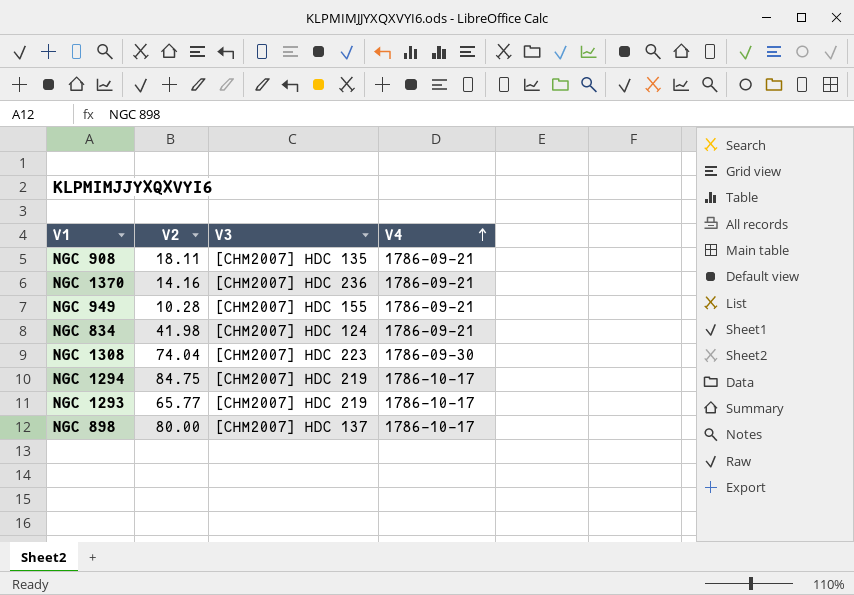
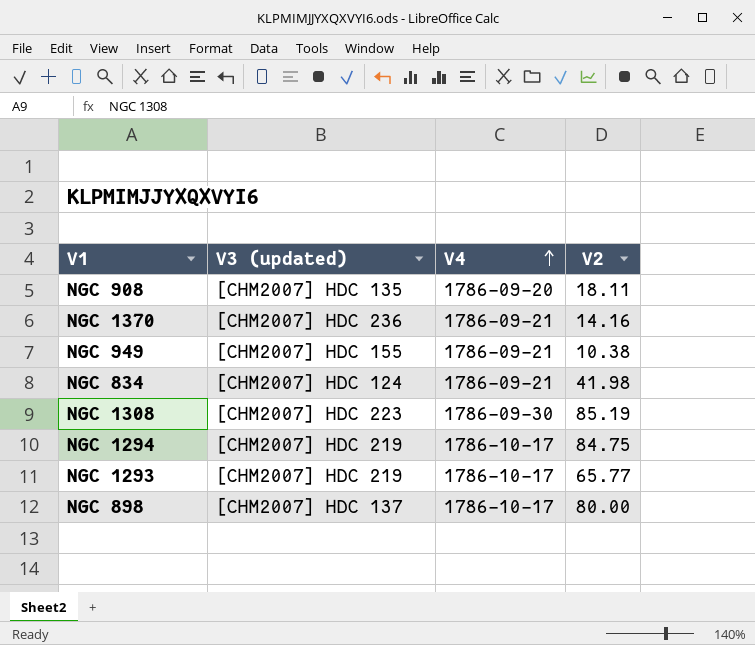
column name: V3 -> V3 (updated)
column V2 | position: 2 -> 4
NGC 908 | V4: 1786-09-21 -> 1786-09-20
NGC 949 | V2: 10.28 -> 10.38
NGC 1308 | V2: 74.04 -> 85.19

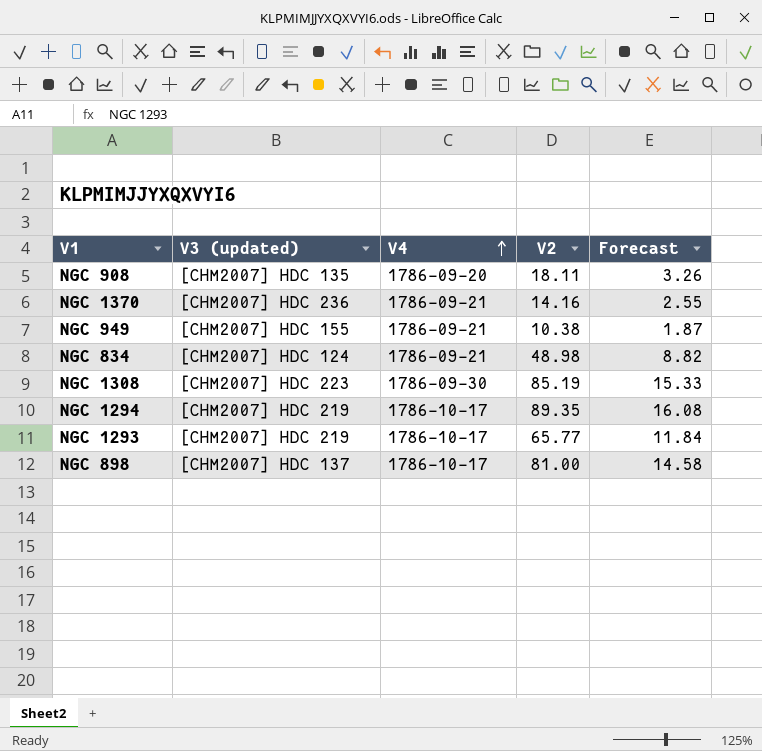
column Forecast | formula: none -> [V2] * 0.18
NGC 834 | V2: 41.98 -> 48.98
NGC 1294 | V2: 84.75 -> 89.35
NGC 898 | V2: 80.00 -> 81.00

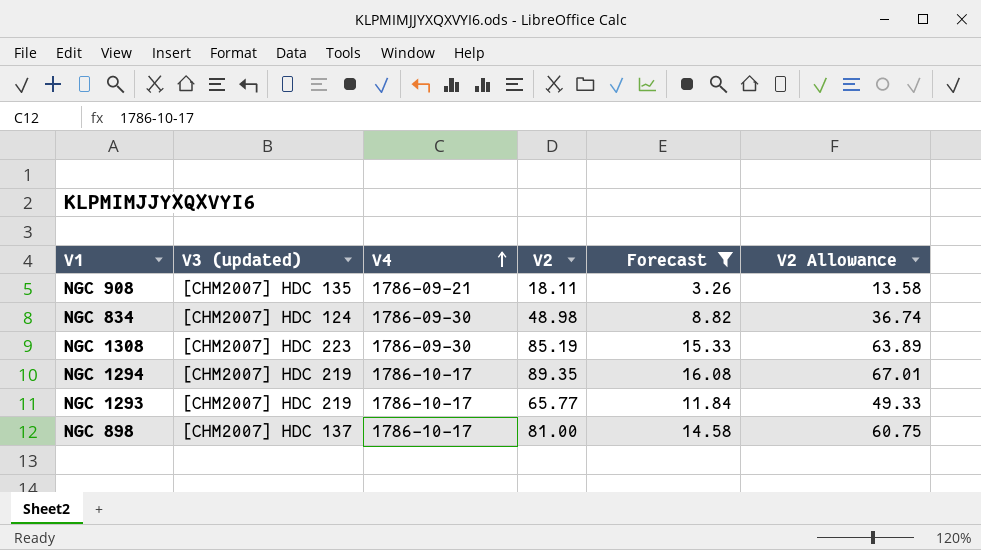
filter: none -> Forecast >= 3.26
column V2 Allowance | formula: none -> [V2] * 0.75
NGC 908 | V4: 1786-09-20 -> 1786-09-21
NGC 834 | V4: 1786-09-21 -> 1786-09-30

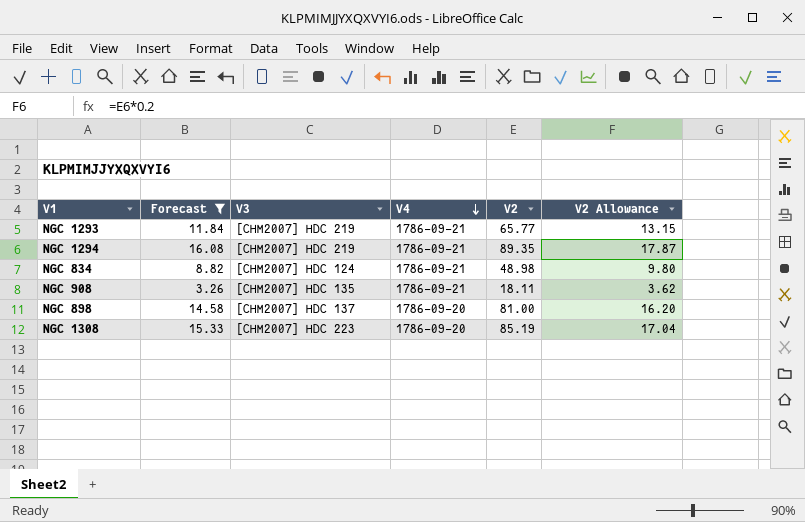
row order: V4 ascending -> V4 descending
column Forecast | position: 5 -> 2
column name: V3 (updated) -> V3
column V2 Allowance | formula: [V2] * 0.75 -> [V2] * 0.2
NGC 1293 | V4: 1786-10-17 -> 1786-09-21
NGC 1294 | V4: 1786-10-17 -> 1786-09-21
NGC 834 | V4: 1786-09-30 -> 1786-09-21
NGC 898 | V4: 1786-10-17 -> 1786-09-20
NGC 1308 | V4: 1786-09-30 -> 1786-09-20

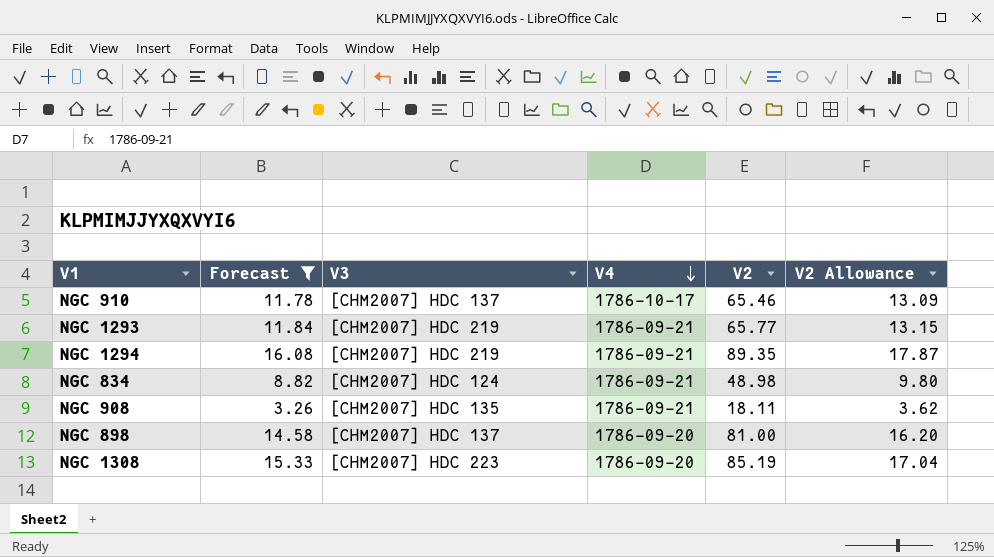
row NGC 910: none -> 11.78 | [CHM2007] HDC 137 | 1786-10-17 | 65.46 | 13.09

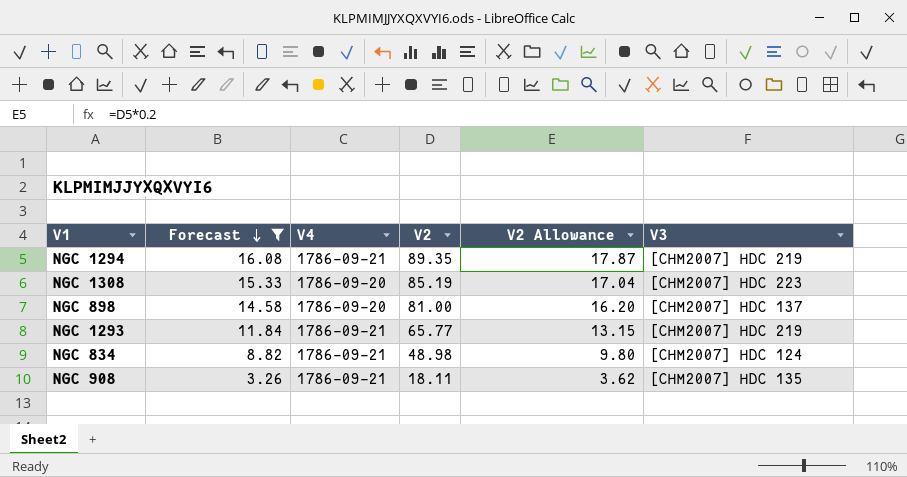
row order: V4 descending -> Forecast descending
column V3 | position: 3 -> 6
row NGC 910: 11.78 | [CHM2007] HDC 137 | 1786-10-17 | 65.46 | 13.09 -> none

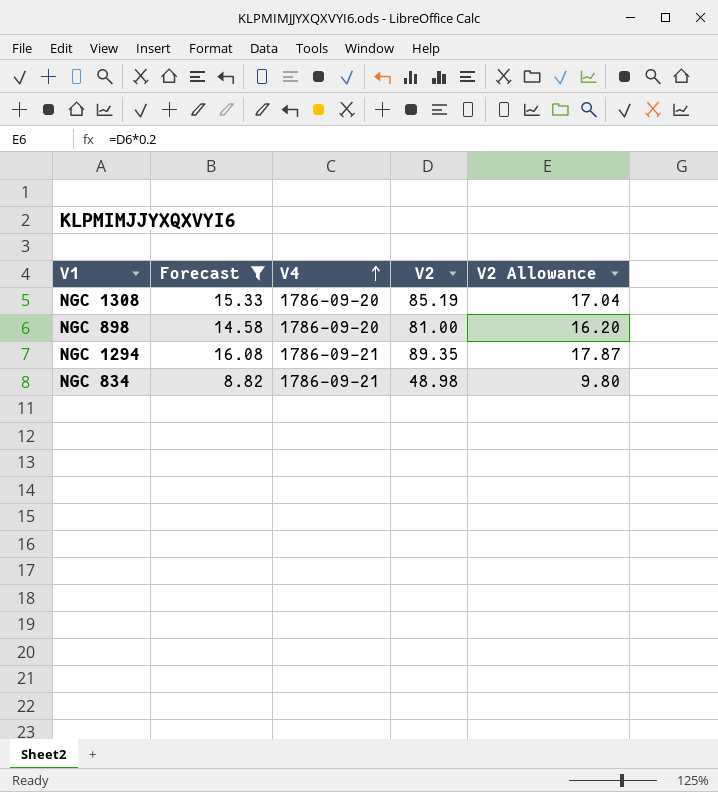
row order: Forecast descending -> V4 ascending
column V3 | position: 6 -> none
row NGC 1293: 11.84 | 1786-09-21 | 65.77 | 13.15 | [CHM2007] HDC 219 -> none
row NGC 908: 3.26 | 1786-09-21 | 18.11 | 3.62 | [CHM2007] HDC 135 -> none

